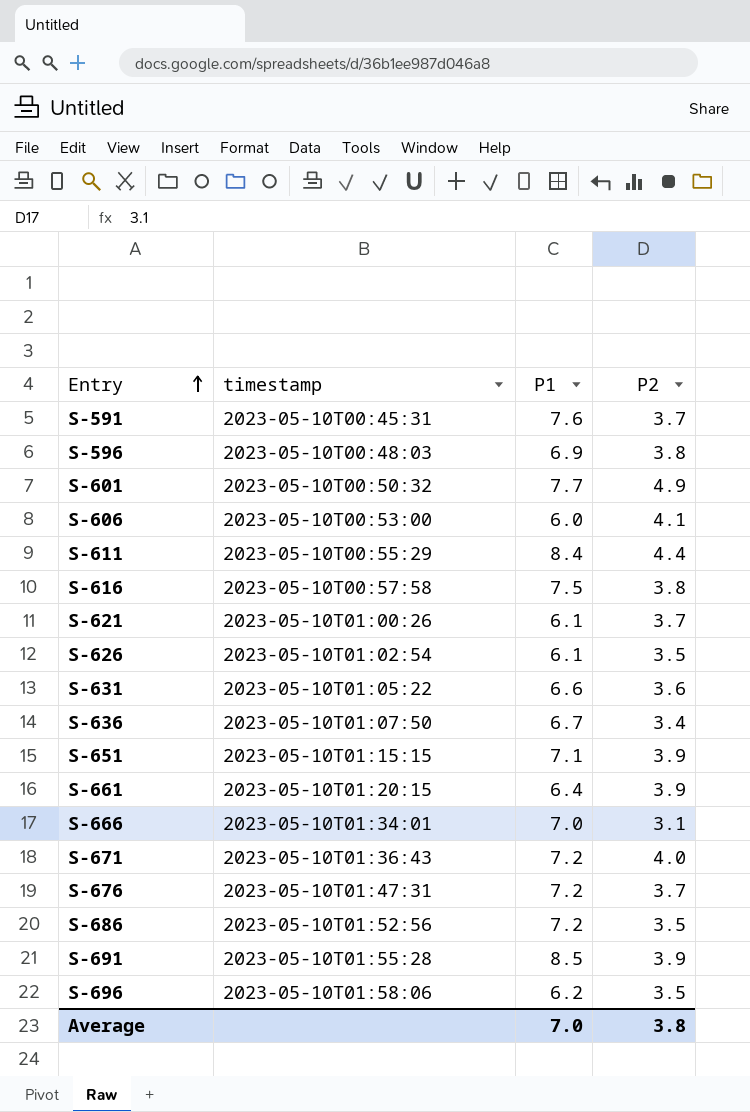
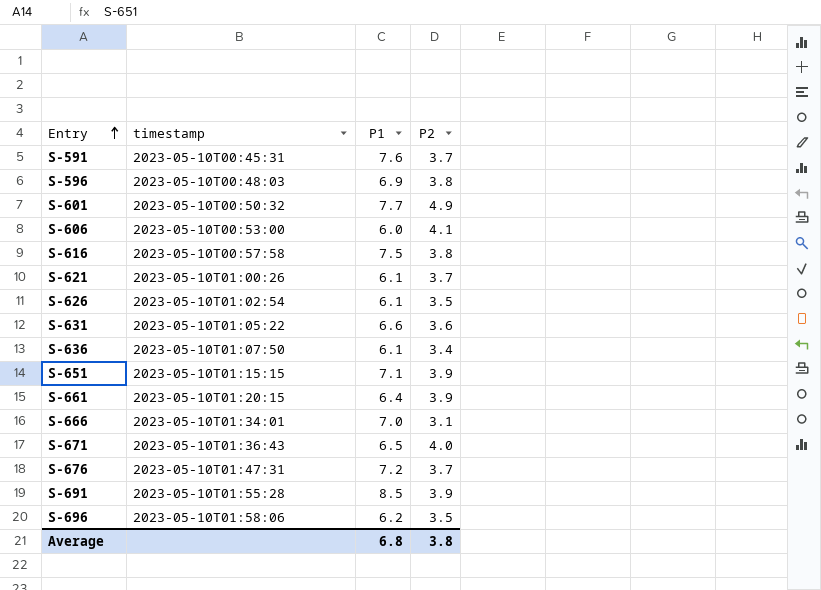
row S-611: 2023-05-10T00:55:29 | 8.4 | 4.4 -> none
row S-686: 2023-05-10T01:52:56 | 7.2 | 3.5 -> none
S-636 | P1: 6.7 -> 6.1
S-671 | P1: 7.2 -> 6.5
Average | P1: 7.0 -> 6.8

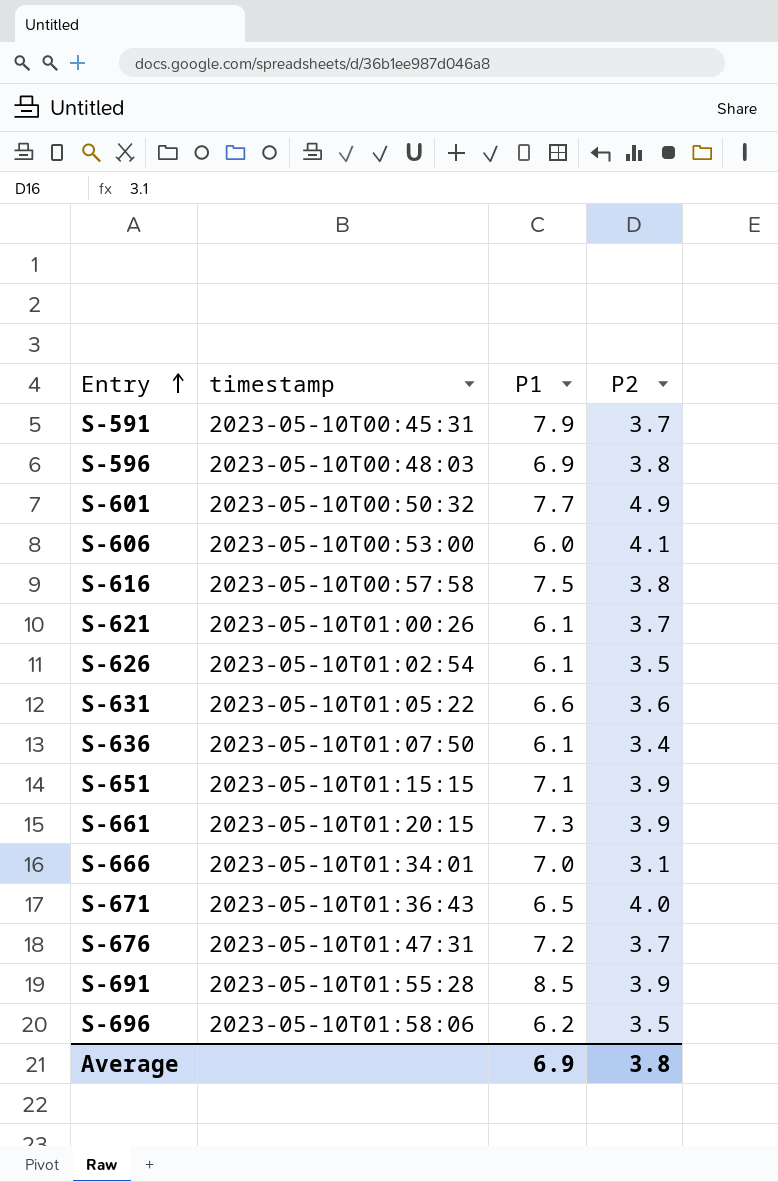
S-591 | P1: 7.6 -> 7.9
S-661 | P1: 6.4 -> 7.3
Average | P1: 6.8 -> 6.9

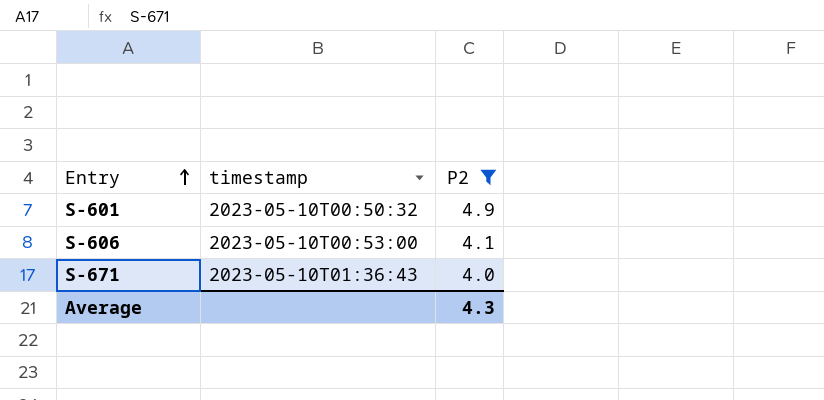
filter: none -> P2 >= 4.0
column P1 | position: 3 -> none
Average | P2: 3.8 -> 4.3

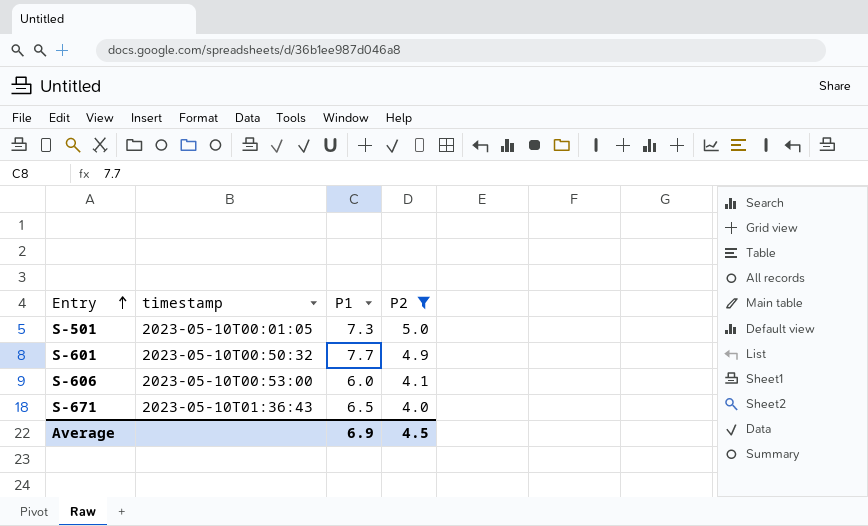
column P1 | position: none -> 3
row S-501: none -> 2023-05-10T00:01:05 | 7.3 | 5.0
Average | P2: 4.3 -> 4.5

